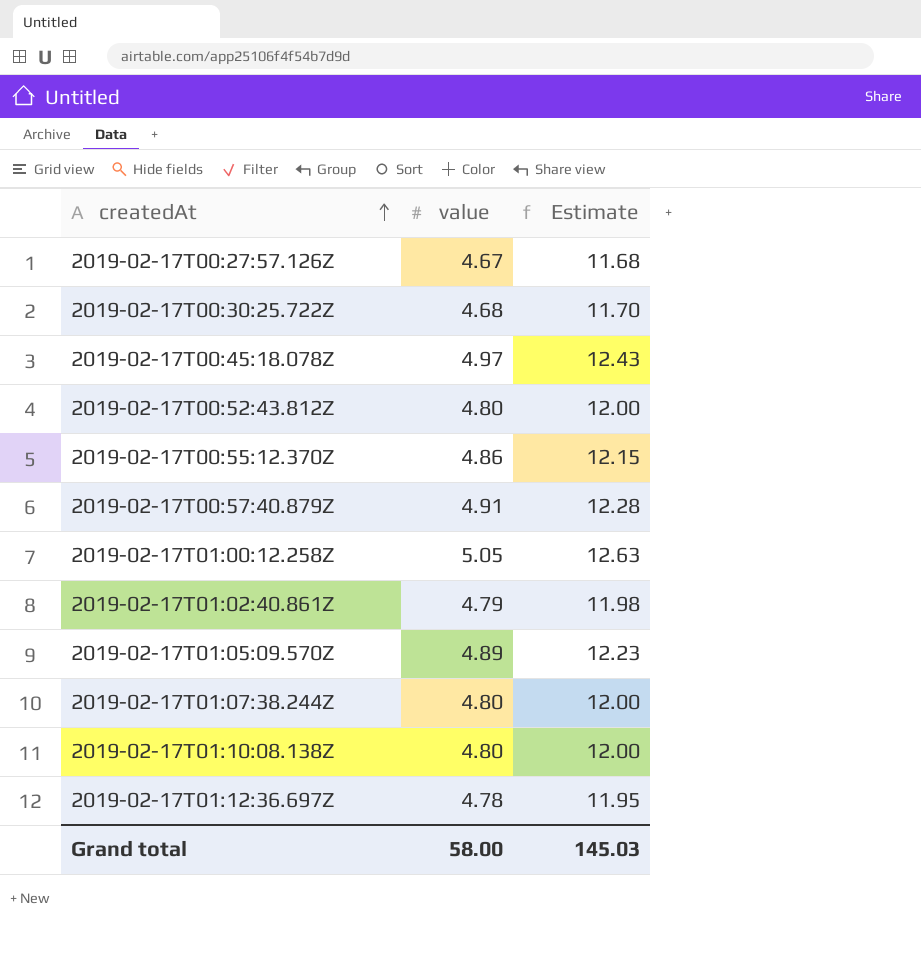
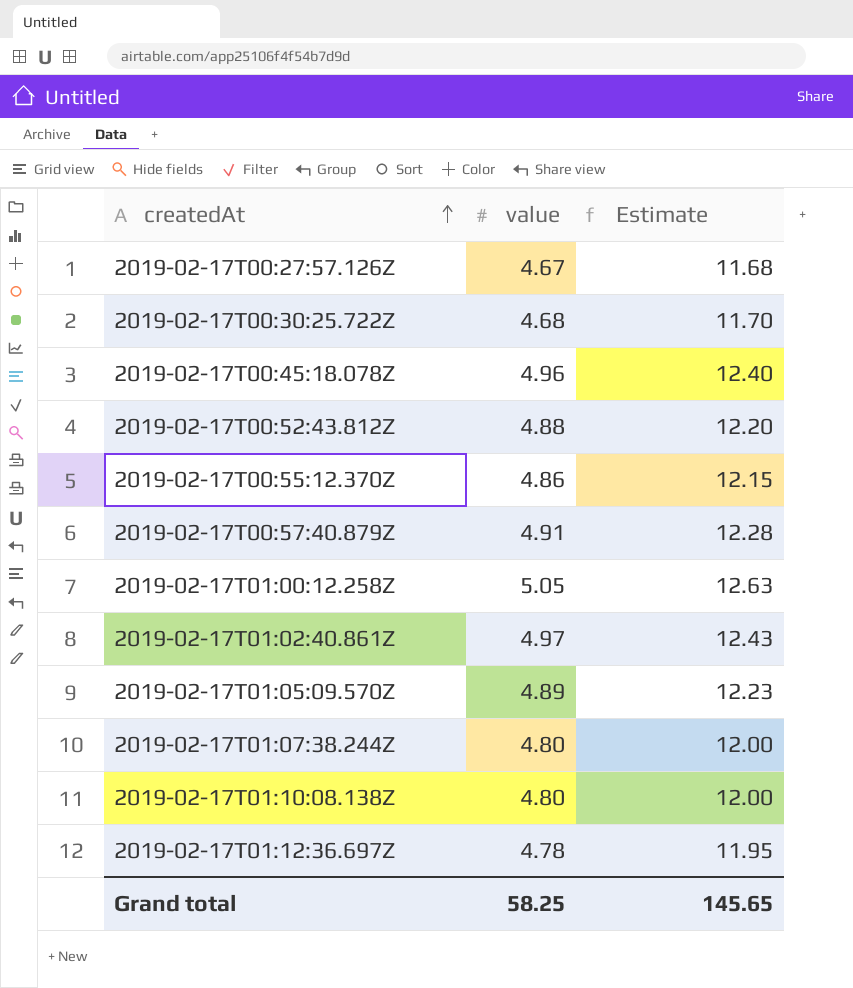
2019-02-17T00:45:18.078Z | value: 4.97 -> 4.96
2019-02-17T00:45:18.078Z | Estimate: 12.43 -> 12.40
2019-02-17T00:52:43.812Z | value: 4.80 -> 4.88
2019-02-17T00:52:43.812Z | Estimate: 12.00 -> 12.20
2019-02-17T01:02:40.861Z | value: 4.79 -> 4.97
2019-02-17T01:02:40.861Z | Estimate: 11.98 -> 12.43
Grand total | value: 58.00 -> 58.25
Grand total | Estimate: 145.03 -> 145.65

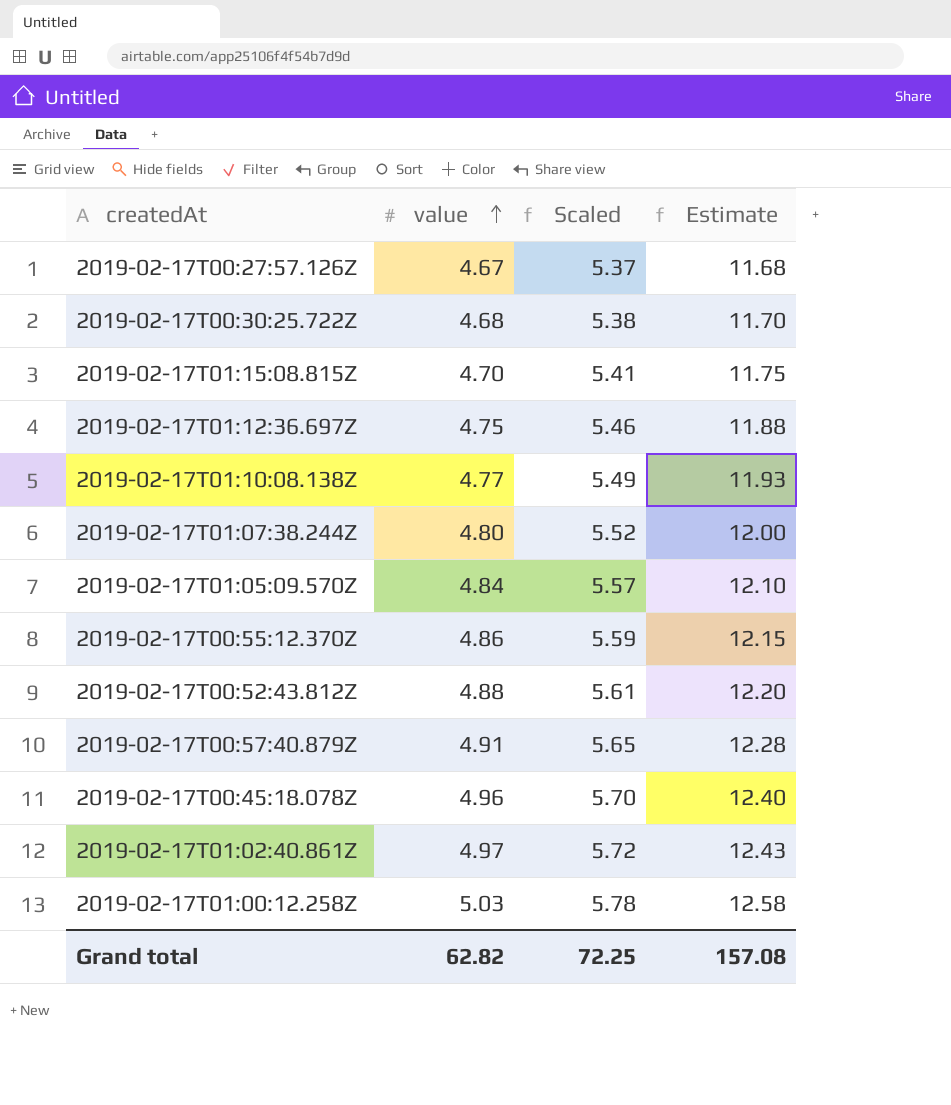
row order: createdAt ascending -> value ascending
column Scaled | formula: none -> [value] * 1.15
row 2019-02-17T01:15:08.815Z: none -> 4.70 | 5.41 | 11.75
2019-02-17T01:12:36.697Z | value: 4.78 -> 4.75
2019-02-17T01:12:36.697Z | Estimate: 11.95 -> 11.88
2019-02-17T01:10:08.138Z | value: 4.80 -> 4.77
2019-02-17T01:10:08.138Z | Estimate: 12.00 -> 11.93
2019-02-17T01:05:09.570Z | value: 4.89 -> 4.84
2019-02-17T01:05:09.570Z | Estimate: 12.23 -> 12.10
2019-02-17T01:00:12.258Z | value: 5.05 -> 5.03
2019-02-17T01:00:12.258Z | Estimate: 12.63 -> 12.58
Grand total | value: 58.25 -> 62.82
Grand total | Estimate: 145.65 -> 157.08

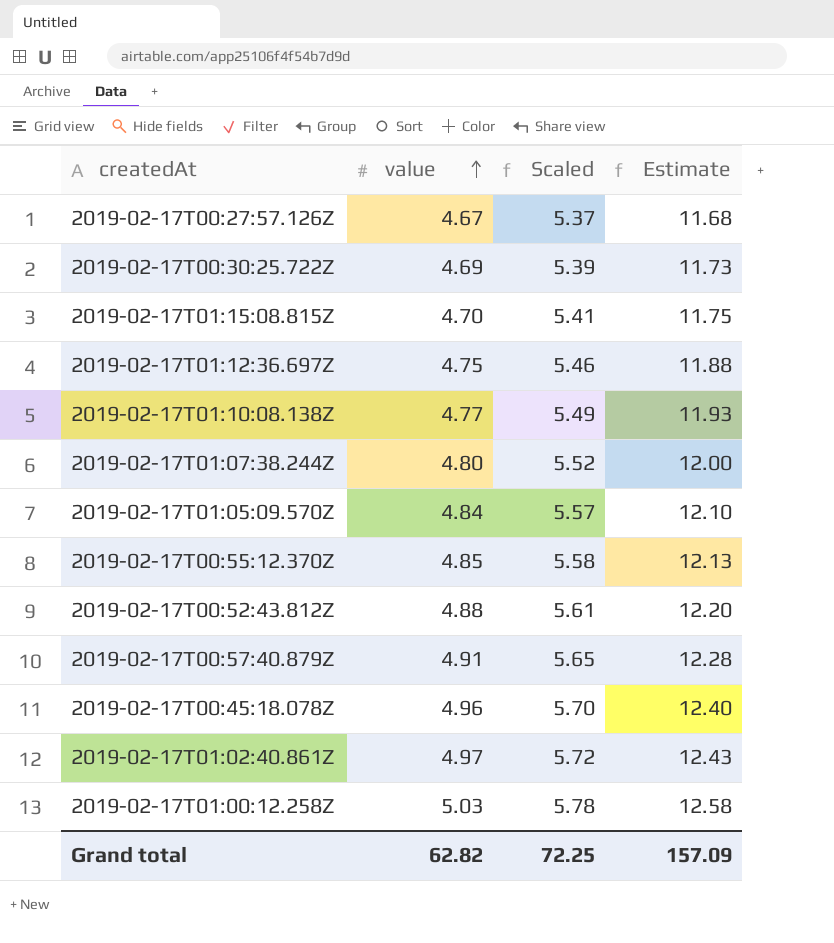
2019-02-17T00:30:25.722Z | value: 4.68 -> 4.69
2019-02-17T00:30:25.722Z | Scaled: 5.38 -> 5.39
2019-02-17T00:30:25.722Z | Estimate: 11.70 -> 11.73
2019-02-17T00:55:12.370Z | value: 4.86 -> 4.85
2019-02-17T00:55:12.370Z | Scaled: 5.59 -> 5.58
2019-02-17T00:55:12.370Z | Estimate: 12.15 -> 12.13
Grand total | Estimate: 157.08 -> 157.09

